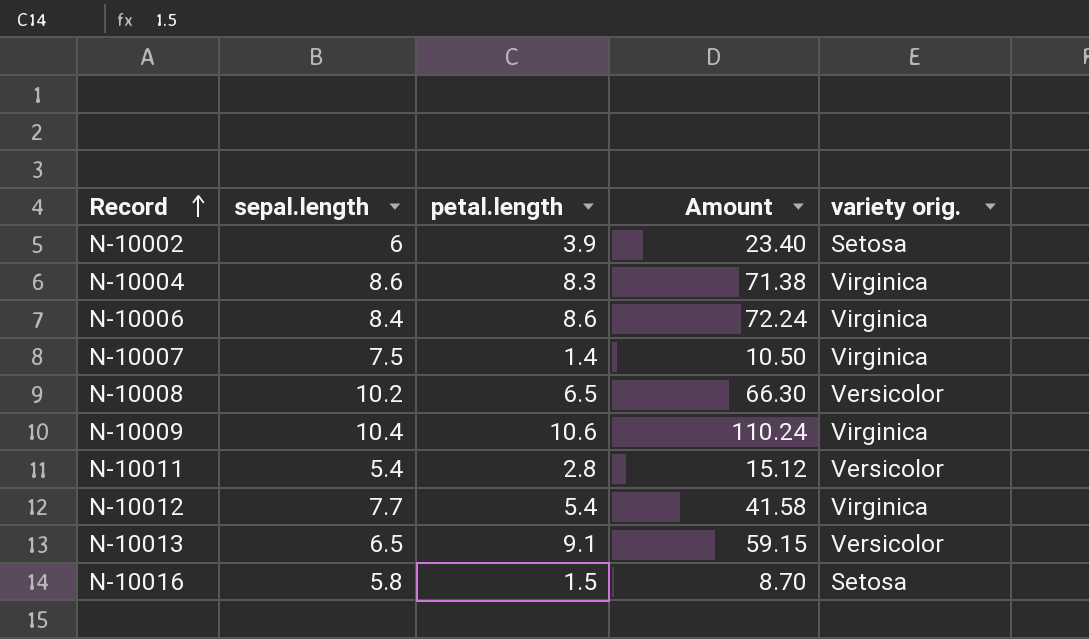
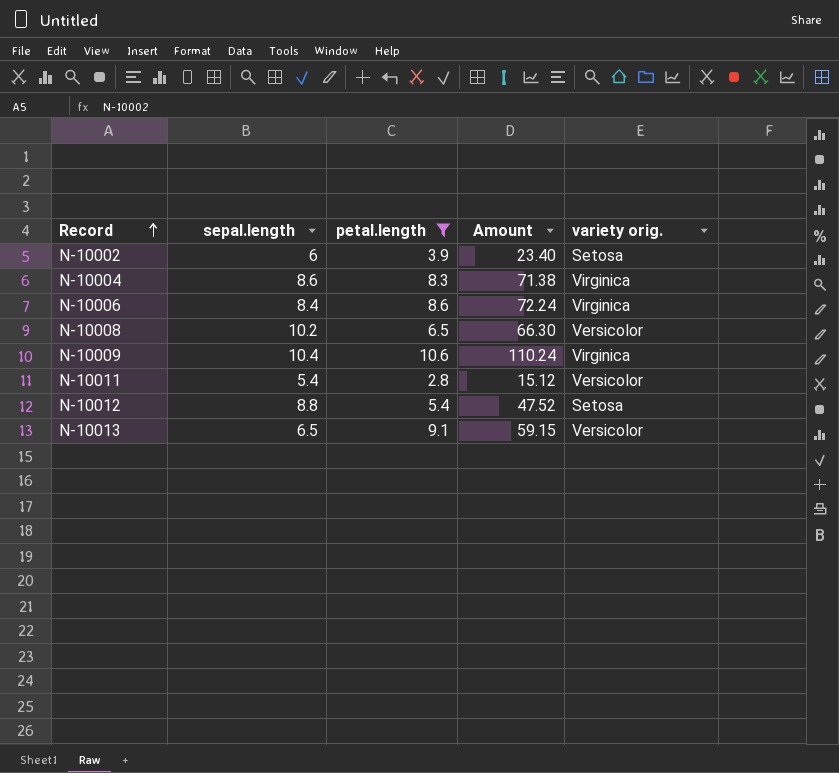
filter: none -> petal.length >= 2.8
N-10012 | sepal.length: 7.7 -> 8.8
N-10012 | Amount: 41.58 -> 47.52
N-10012 | variety orig.: Virginica -> Setosa

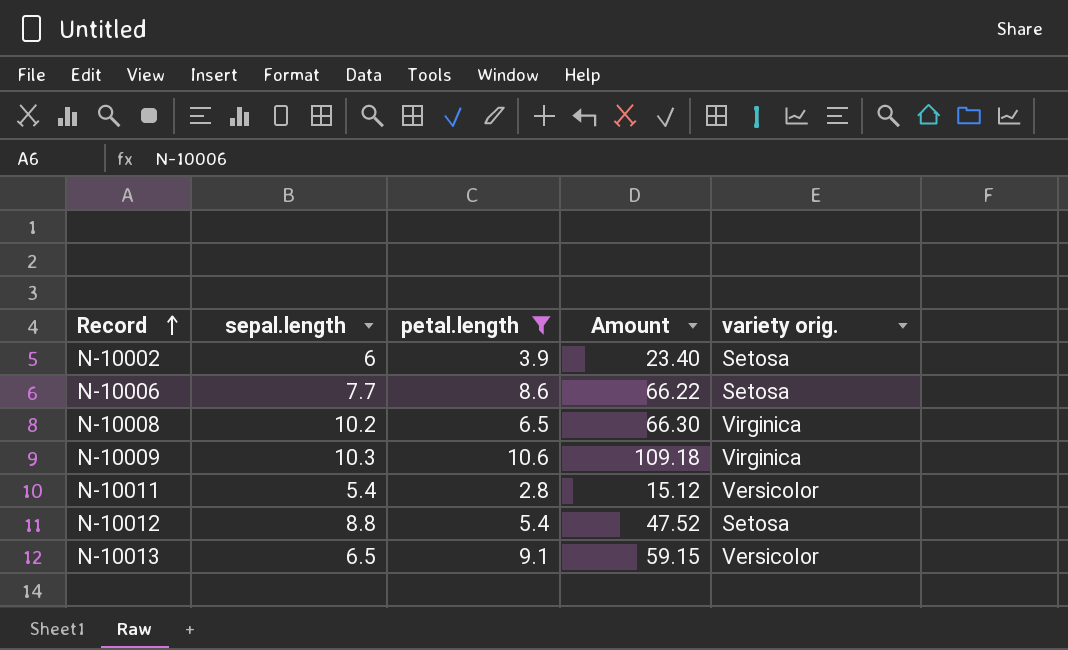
row N-10004: 8.6 | 8.3 | 71.38 | Virginica -> none
N-10006 | sepal.length: 8.4 -> 7.7
N-10006 | Amount: 72.24 -> 66.22
N-10006 | variety orig.: Virginica -> Setosa
N-10008 | variety orig.: Versicolor -> Virginica
N-10009 | sepal.length: 10.4 -> 10.3
N-10009 | Amount: 110.24 -> 109.18

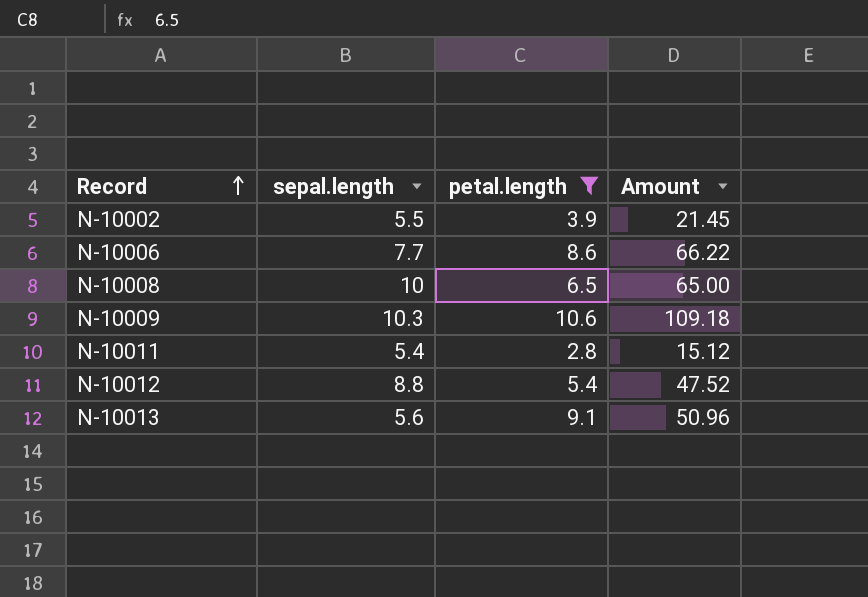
column variety orig. | position: 5 -> none
N-10002 | sepal.length: 6 -> 5.5
N-10002 | Amount: 23.40 -> 21.45
N-10008 | sepal.length: 10.2 -> 10
N-10008 | Amount: 66.30 -> 65.00
N-10013 | sepal.length: 6.5 -> 5.6
N-10013 | Amount: 59.15 -> 50.96

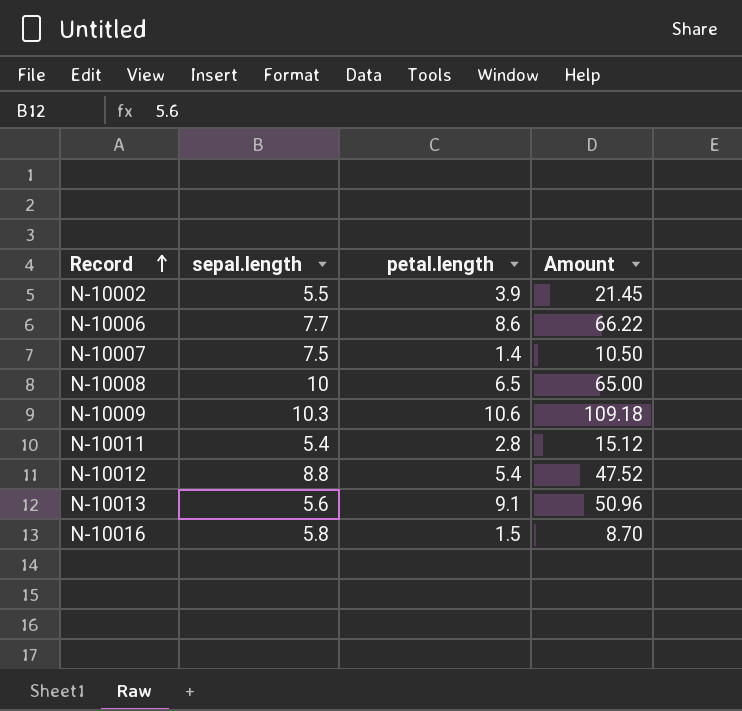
filter: petal.length >= 2.8 -> none

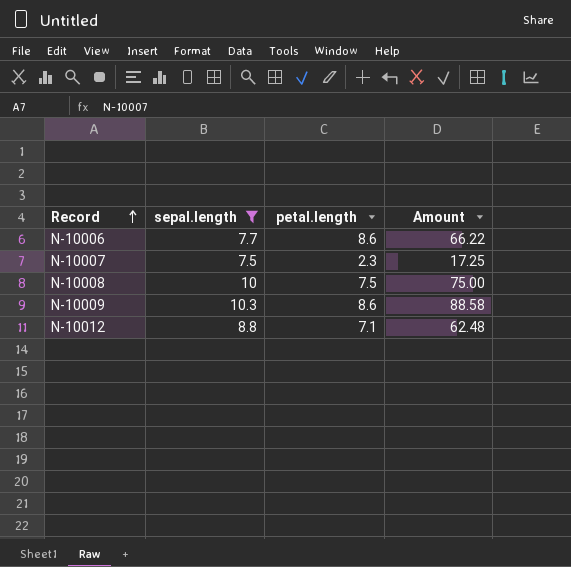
filter: none -> sepal.length >= 7.5
N-10007 | petal.length: 1.4 -> 2.3
N-10007 | Amount: 10.50 -> 17.25
N-10008 | petal.length: 6.5 -> 7.5
N-10008 | Amount: 65.00 -> 75.00
N-10009 | petal.length: 10.6 -> 8.6
N-10009 | Amount: 109.18 -> 88.58
N-10012 | petal.length: 5.4 -> 7.1
N-10012 | Amount: 47.52 -> 62.48

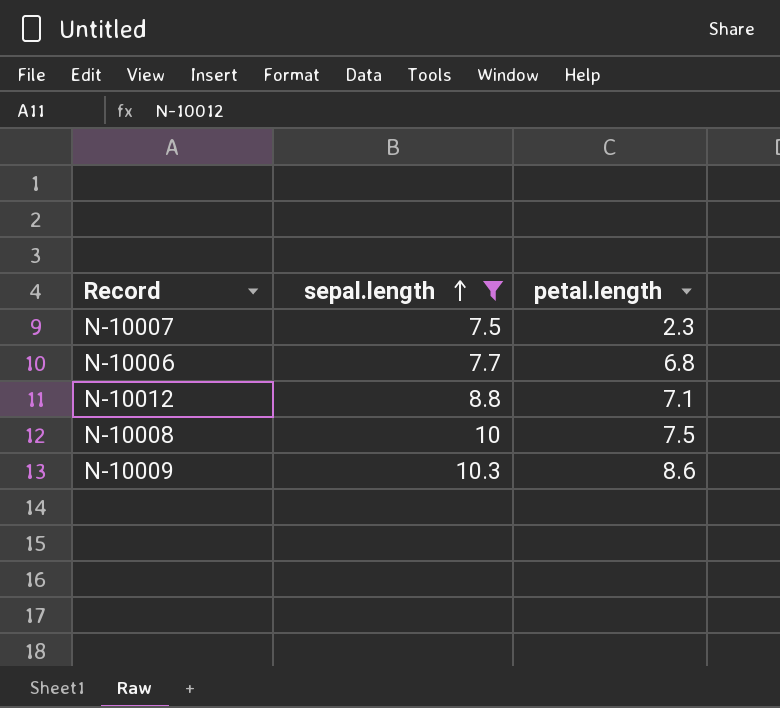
row order: Record ascending -> sepal.length ascending
column Amount | formula: [sepal.length] * [petal.length] -> none
N-10006 | petal.length: 8.6 -> 6.8

